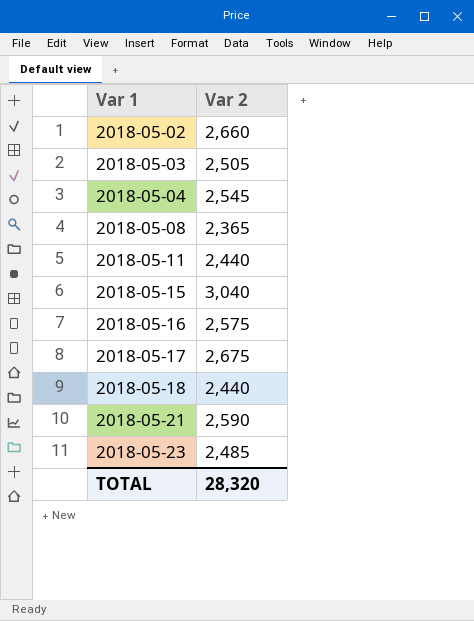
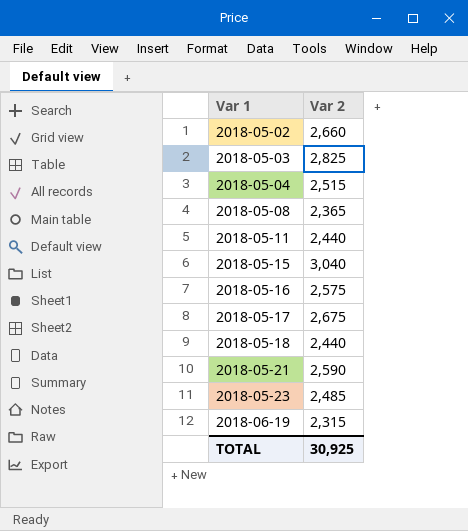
2018-05-03 | Var 2: 2,505 -> 2,825
2018-05-04 | Var 2: 2,545 -> 2,515
row 2018-06-19: none -> 2,315
TOTAL | Var 2: 28,320 -> 30,925

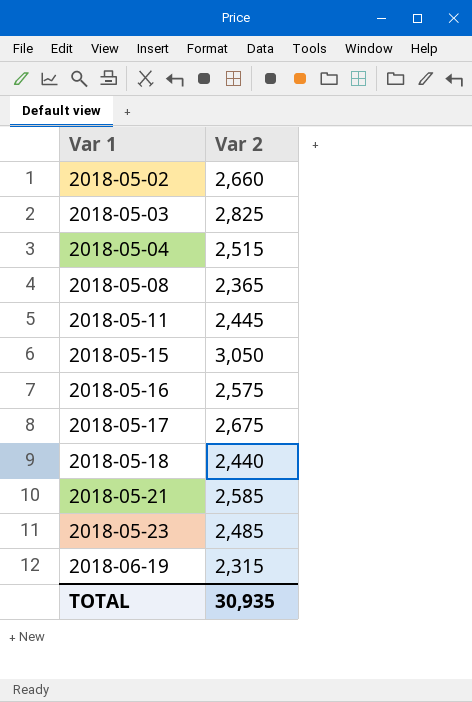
2018-05-11 | Var 2: 2,440 -> 2,445
2018-05-15 | Var 2: 3,040 -> 3,050
2018-05-21 | Var 2: 2,590 -> 2,585
TOTAL | Var 2: 30,925 -> 30,935

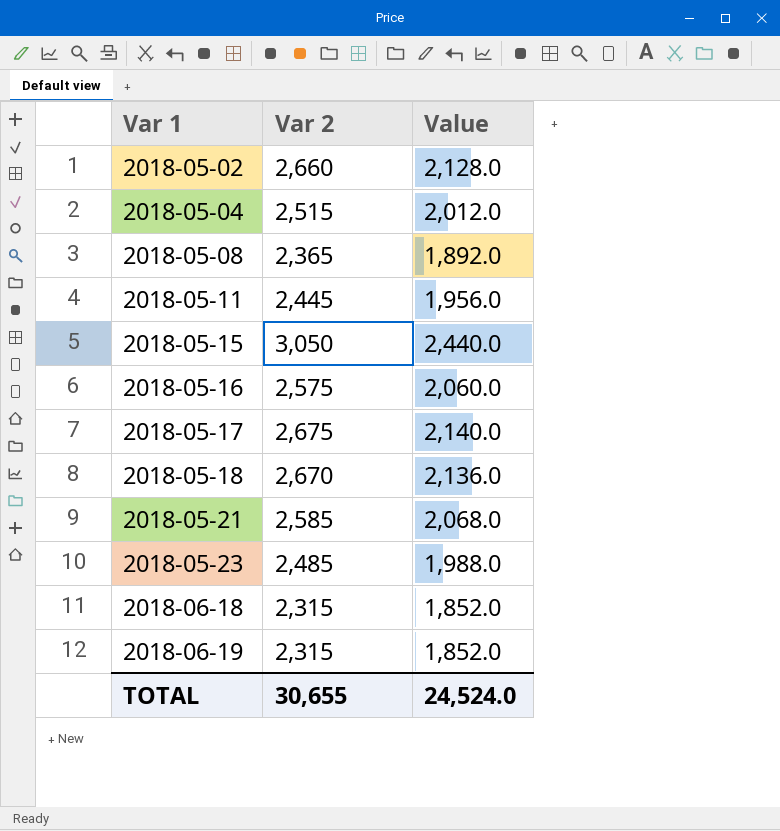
column Value | formula: none -> [Var 2] * 0.8
row 2018-05-03: 2,825 -> none
2018-05-18 | Var 2: 2,440 -> 2,670
row 2018-06-18: none -> 2,315 | 1,852.0
TOTAL | Var 2: 30,935 -> 30,655

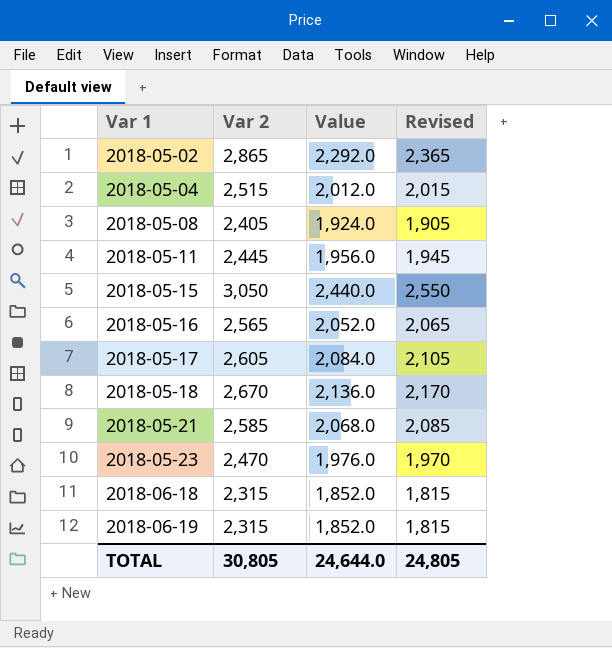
column Revised | formula: none -> [Var 2] - 500
2018-05-02 | Var 2: 2,660 -> 2,865
2018-05-02 | Value: 2,128.0 -> 2,292.0
2018-05-08 | Var 2: 2,365 -> 2,405
2018-05-08 | Value: 1,892.0 -> 1,924.0
2018-05-16 | Var 2: 2,575 -> 2,565
2018-05-16 | Value: 2,060.0 -> 2,052.0
2018-05-17 | Var 2: 2,675 -> 2,605
2018-05-17 | Value: 2,140.0 -> 2,084.0
2018-05-23 | Var 2: 2,485 -> 2,470
2018-05-23 | Value: 1,988.0 -> 1,976.0
TOTAL | Var 2: 30,655 -> 30,805
TOTAL | Value: 24,524.0 -> 24,644.0

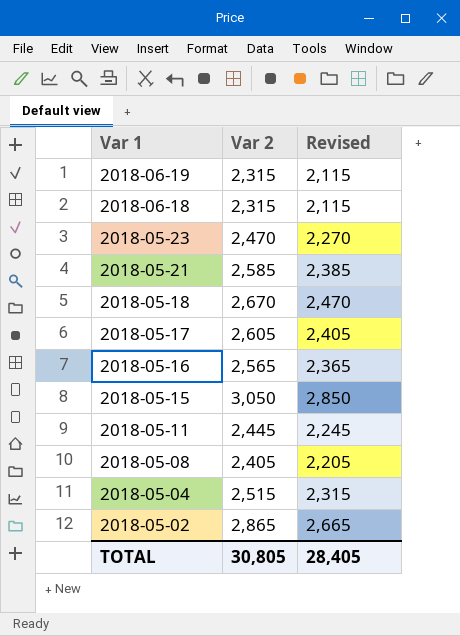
row order: Var 1 ascending -> Var 1 descending
column Value | formula: [Var 2] * 0.8 -> none
column Revised | formula: [Var 2] - 500 -> [Var 2] - 200
TOTAL | Revised: 24,805 -> 28,405

